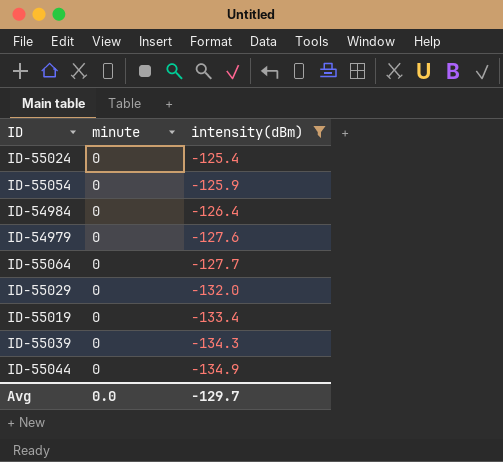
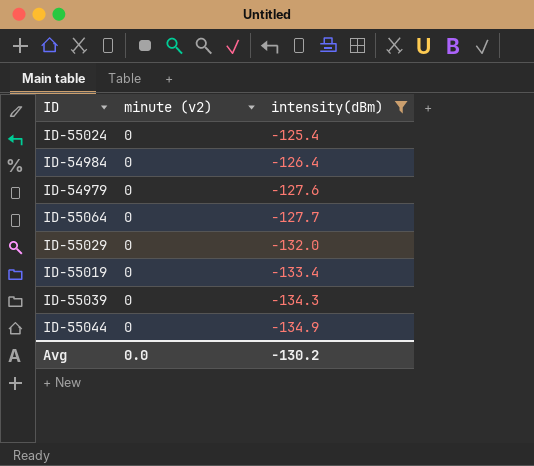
column name: minute -> minute (v2)
row ID-55054: 0 | -125.9 -> none
Avg | intensity(dBm): -129.7 -> -130.2

